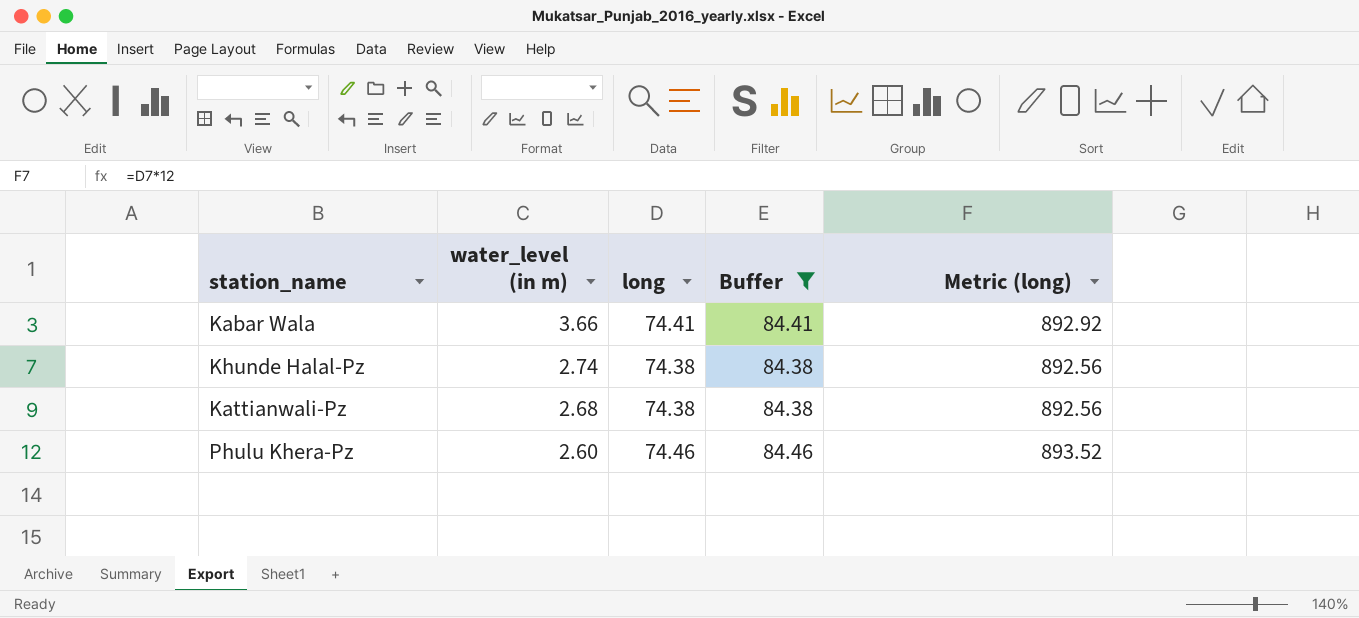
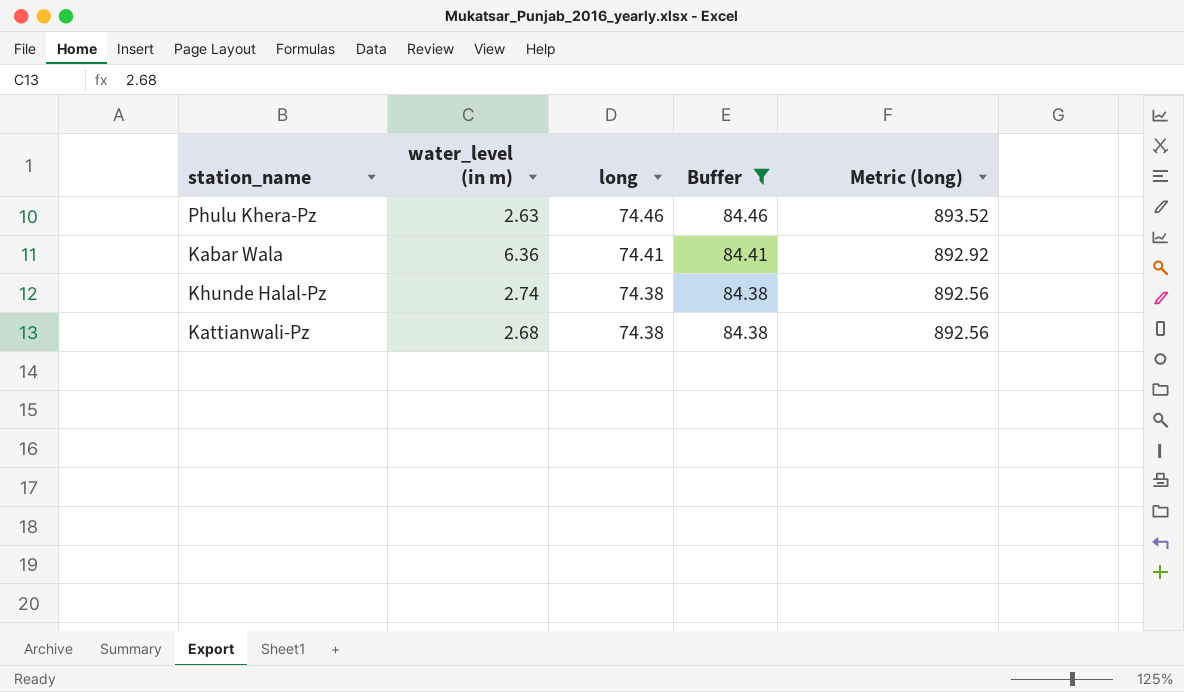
row order: water_level (in m) descending -> long descending
Phulu Khera-Pz | water_level (in m): 2.60 -> 2.63
Kabar Wala | water_level (in m): 3.66 -> 6.36

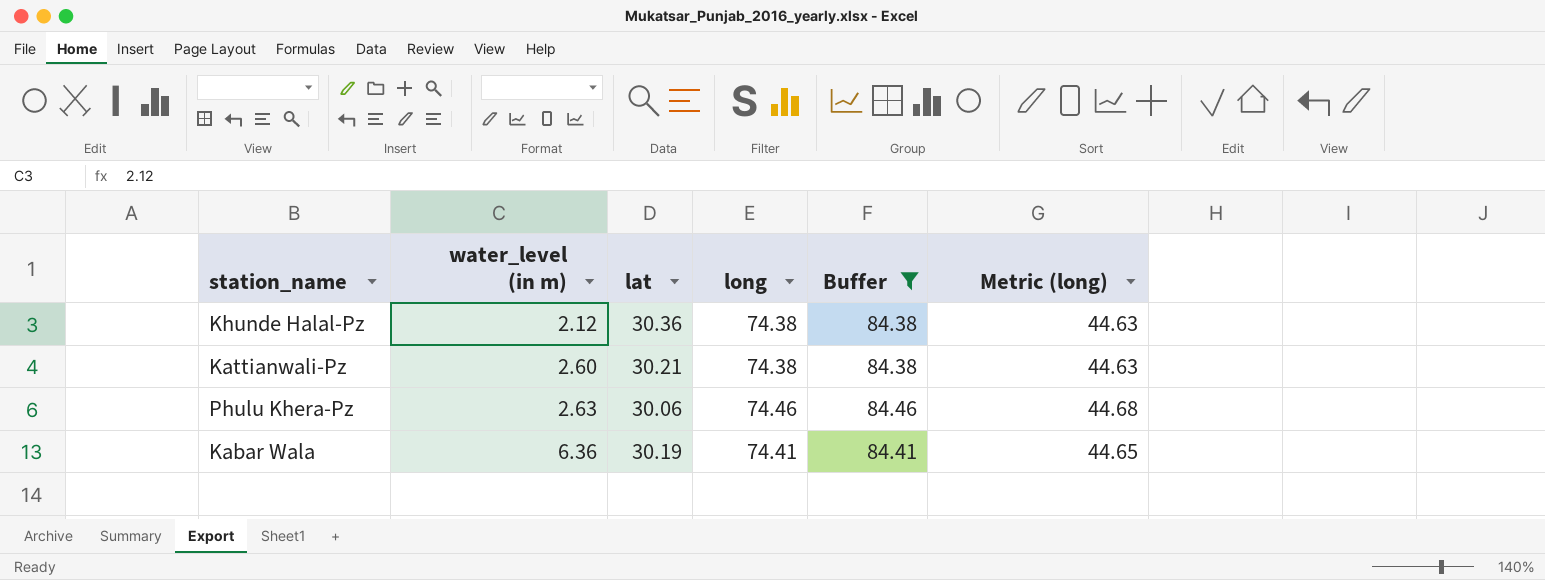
row order: long descending -> water_level (in m) ascending
column lat | position: none -> 3
column Metric (long) | formula: [long] * 12 -> [long] * 0.6
Khunde Halal-Pz | water_level (in m): 2.74 -> 2.12
Kattianwali-Pz | water_level (in m): 2.68 -> 2.60

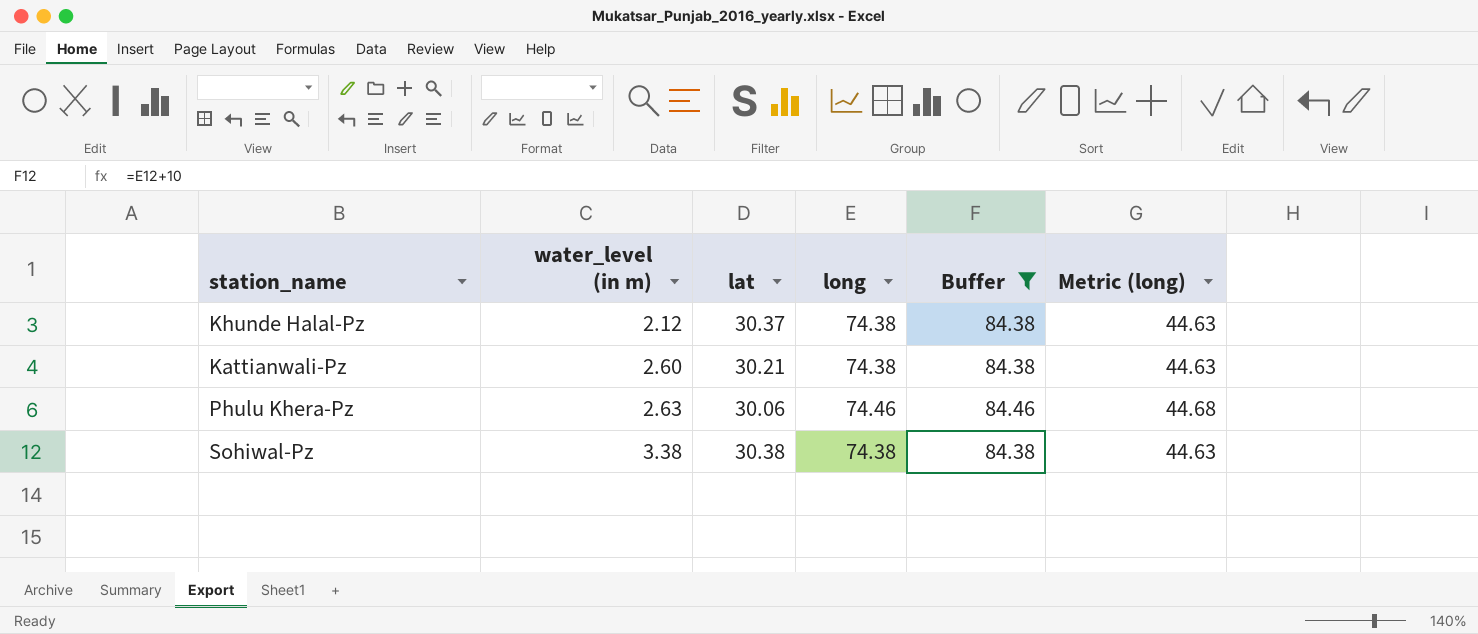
row Kabar Wala: 6.36 | 30.19 | 74.41 | 84.41 | 44.65 -> none
Khunde Halal-Pz | lat: 30.36 -> 30.37
row Sohiwal-Pz: none -> 3.38 | 30.38 | 74.38 | 84.38 | 44.63

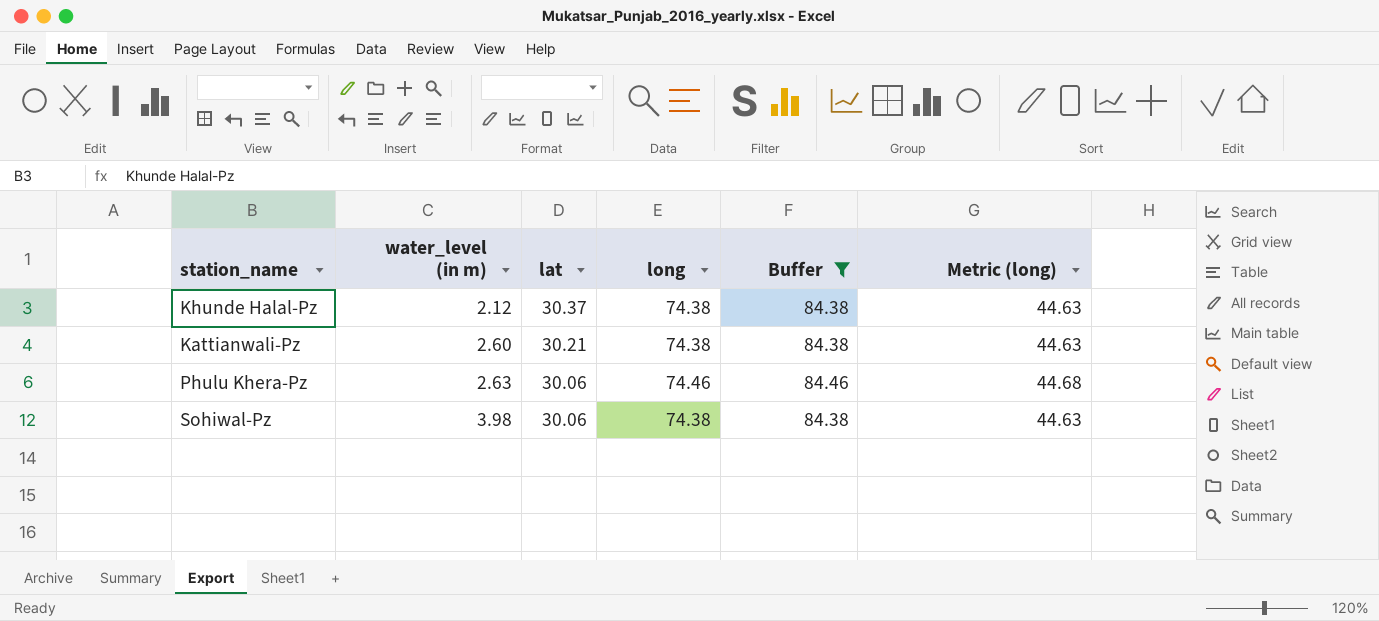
Sohiwal-Pz | water_level (in m): 3.38 -> 3.98
Sohiwal-Pz | lat: 30.38 -> 30.06

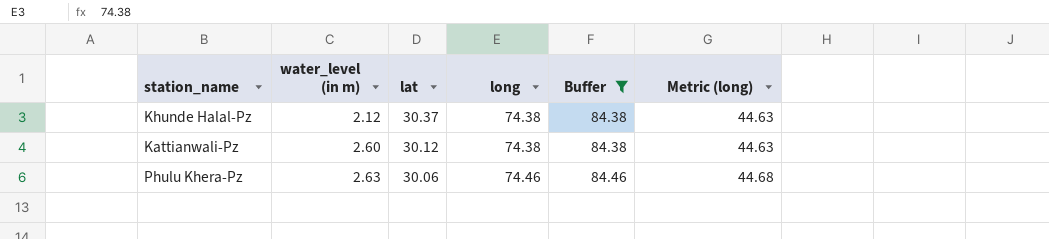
row Sohiwal-Pz: 3.98 | 30.06 | 74.38 | 84.38 | 44.63 -> none
Kattianwali-Pz | lat: 30.21 -> 30.12

